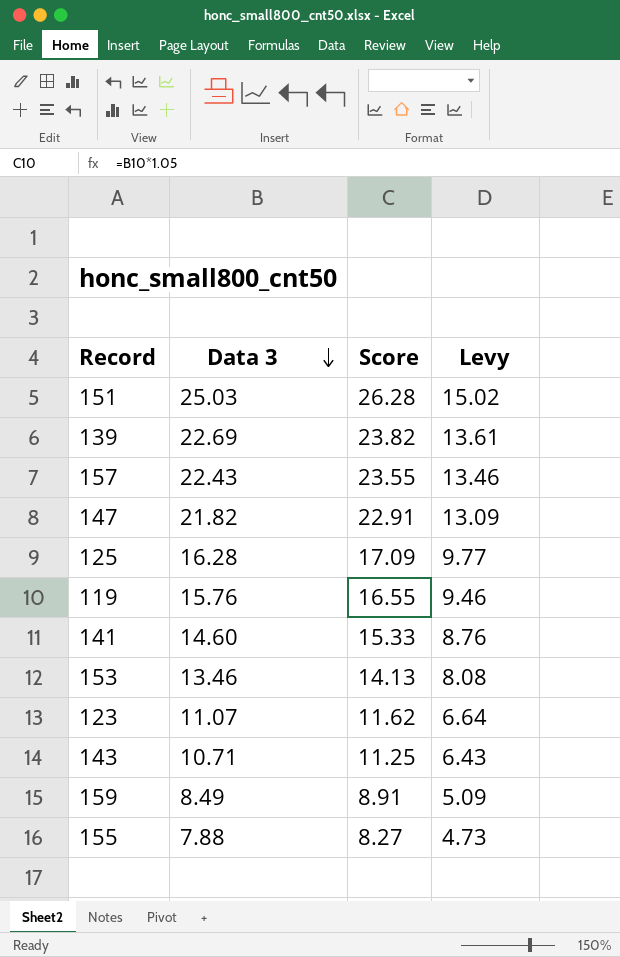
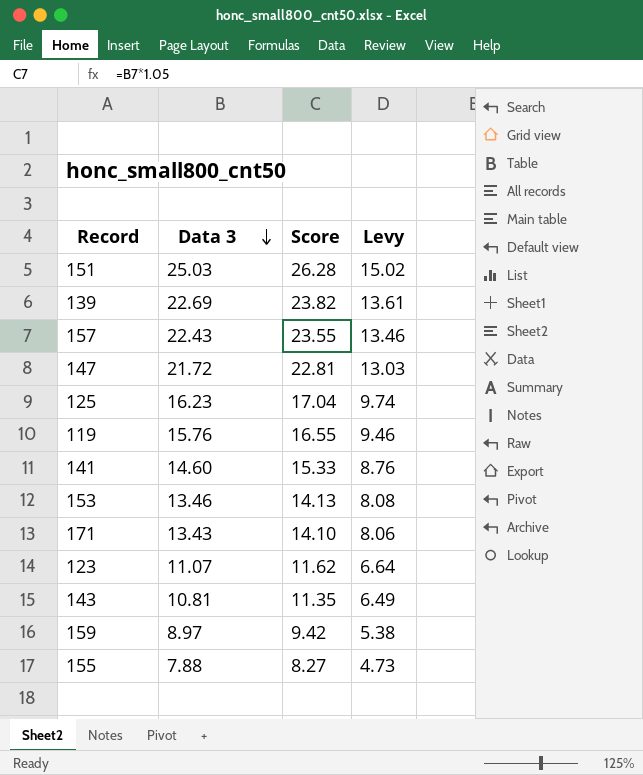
147 | Data 3: 21.82 -> 21.72
147 | Score: 22.91 -> 22.81
147 | Levy: 13.09 -> 13.03
125 | Data 3: 16.28 -> 16.23
125 | Score: 17.09 -> 17.04
125 | Levy: 9.77 -> 9.74
row 171: none -> 13.43 | 14.10 | 8.06
143 | Data 3: 10.71 -> 10.81
143 | Score: 11.25 -> 11.35
143 | Levy: 6.43 -> 6.49
159 | Data 3: 8.49 -> 8.97
159 | Score: 8.91 -> 9.42
159 | Levy: 5.09 -> 5.38

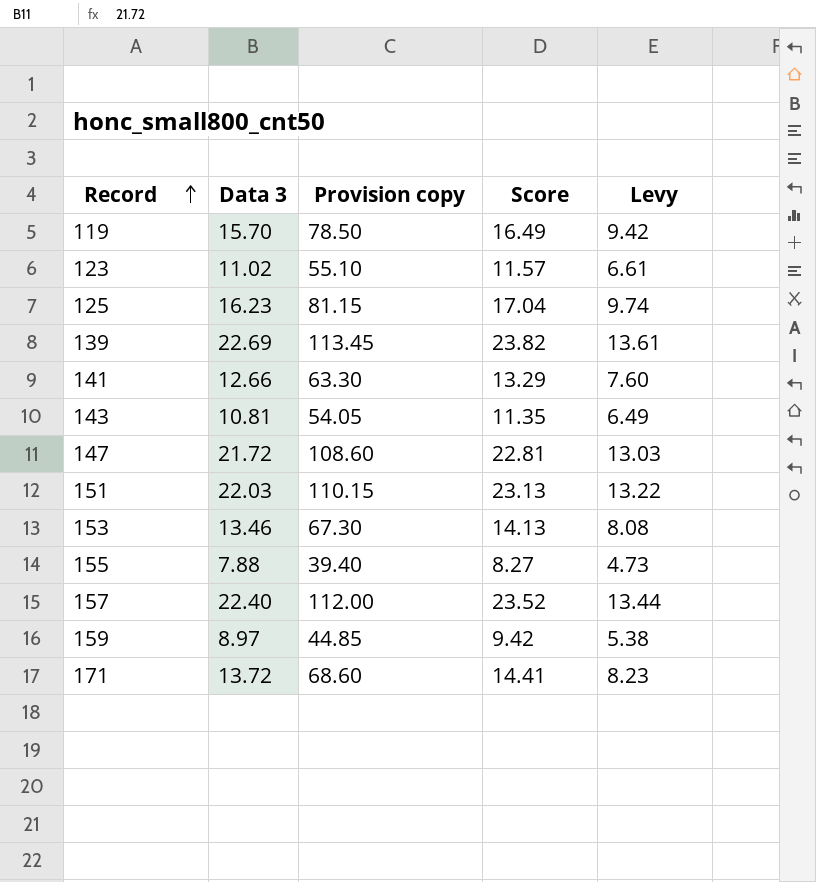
row order: Data 3 descending -> Record ascending
column Provision copy | formula: none -> [Data 3] * 5
119 | Data 3: 15.76 -> 15.70
119 | Score: 16.55 -> 16.49
119 | Levy: 9.46 -> 9.42
123 | Data 3: 11.07 -> 11.02
123 | Score: 11.62 -> 11.57
123 | Levy: 6.64 -> 6.61
141 | Data 3: 14.60 -> 12.66
141 | Score: 15.33 -> 13.29
141 | Levy: 8.76 -> 7.60
151 | Data 3: 25.03 -> 22.03
151 | Score: 26.28 -> 23.13
151 | Levy: 15.02 -> 13.22
157 | Data 3: 22.43 -> 22.40
157 | Score: 23.55 -> 23.52
157 | Levy: 13.46 -> 13.44
171 | Data 3: 13.43 -> 13.72
171 | Score: 14.10 -> 14.41
171 | Levy: 8.06 -> 8.23

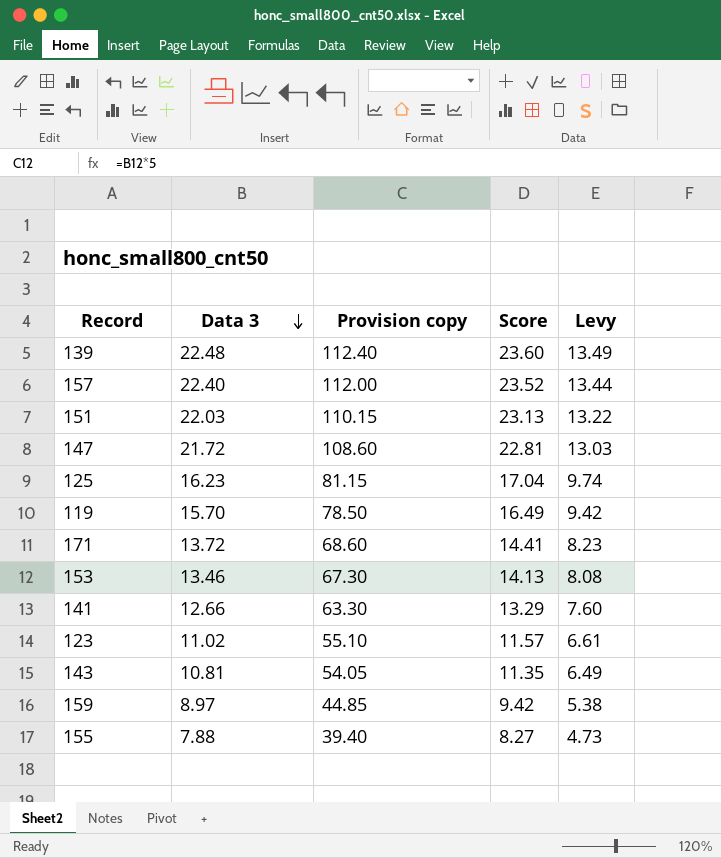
row order: Record ascending -> Data 3 descending
139 | Data 3: 22.69 -> 22.48
139 | Provision copy: 113.45 -> 112.40
139 | Score: 23.82 -> 23.60
139 | Levy: 13.61 -> 13.49

